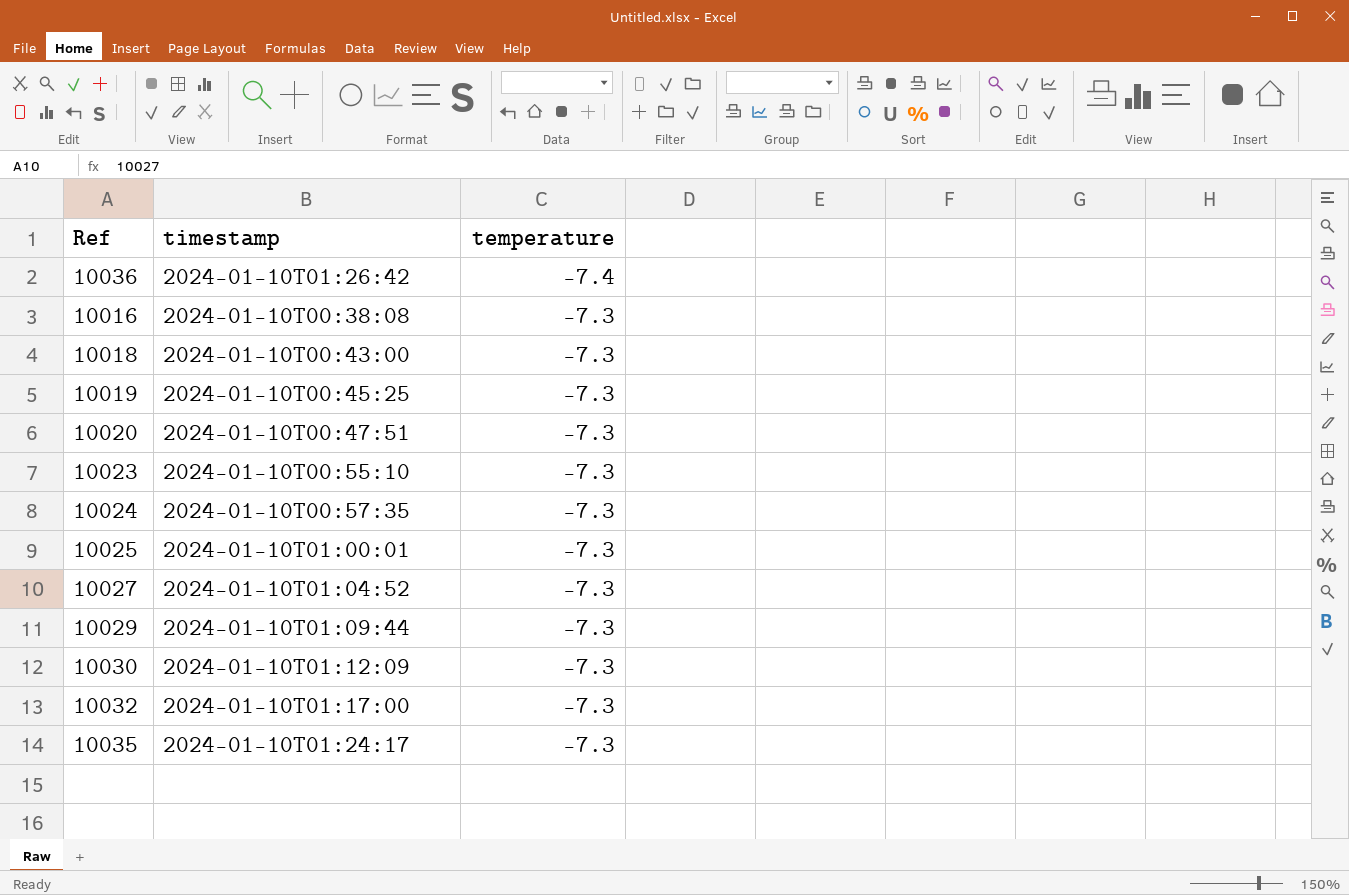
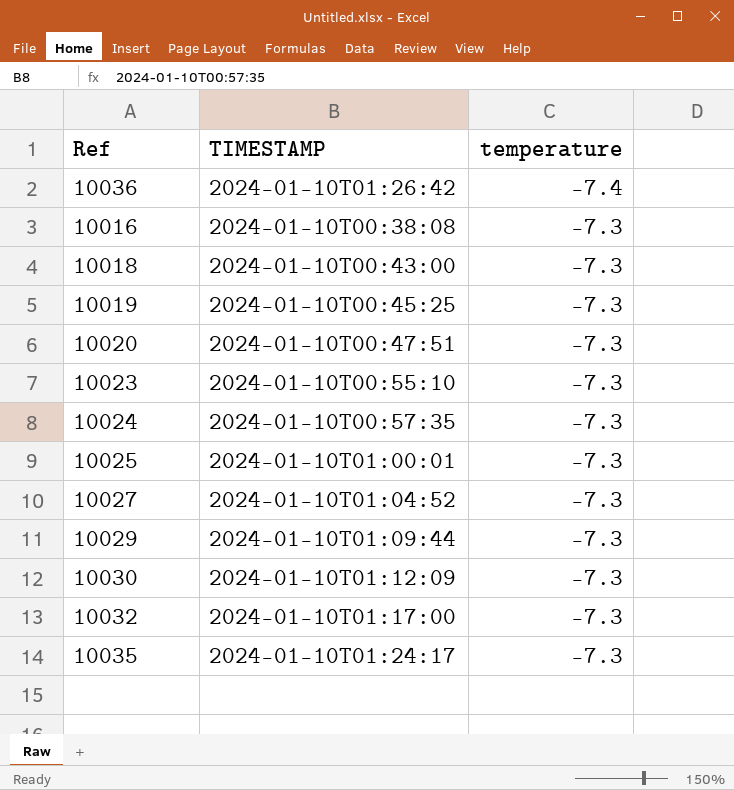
column name: timestamp -> TIMESTAMP

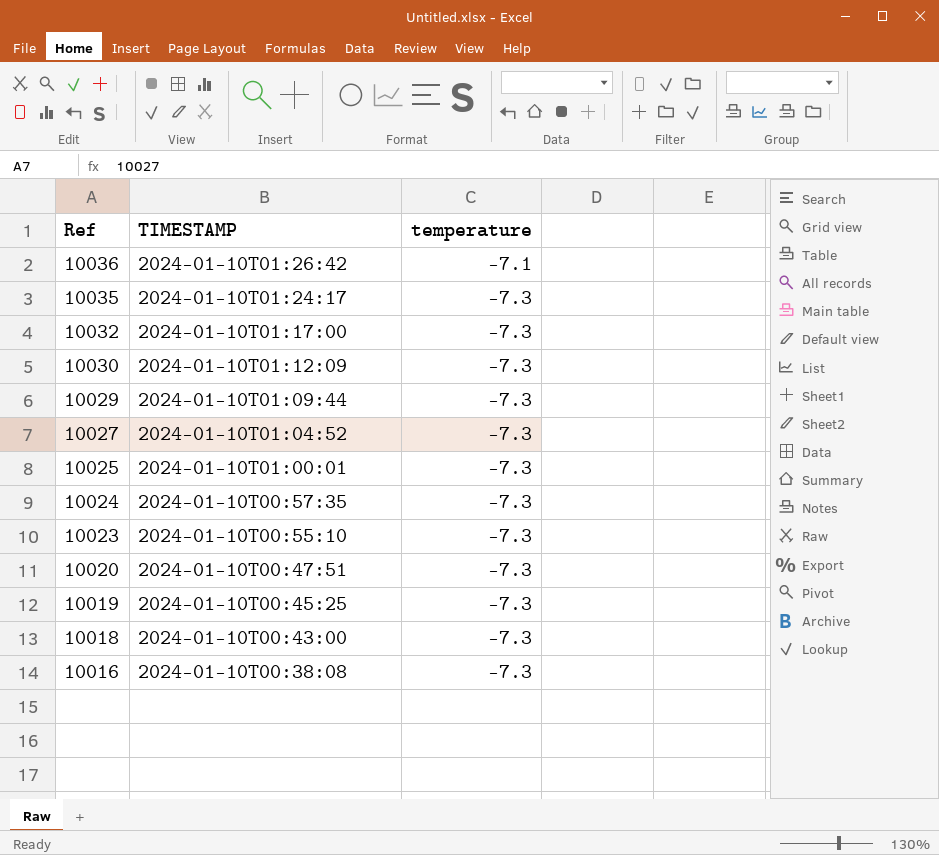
row order: temperature ascending -> Ref descending
10036 | temperature: -7.4 -> -7.1

